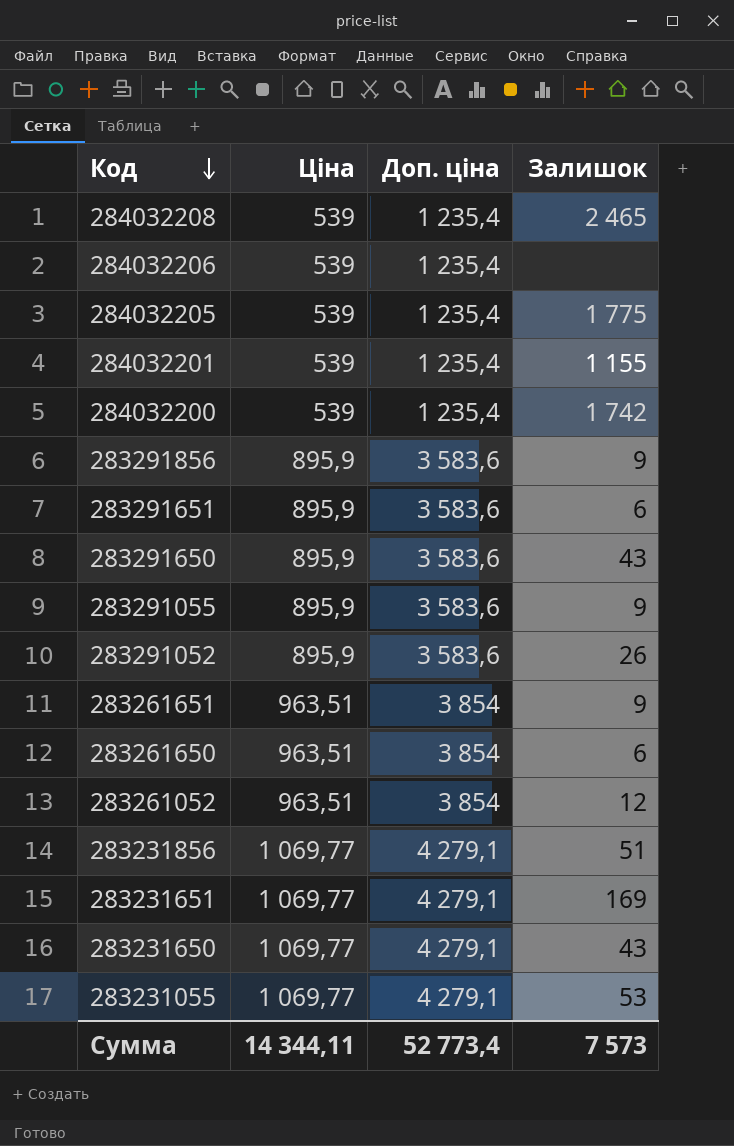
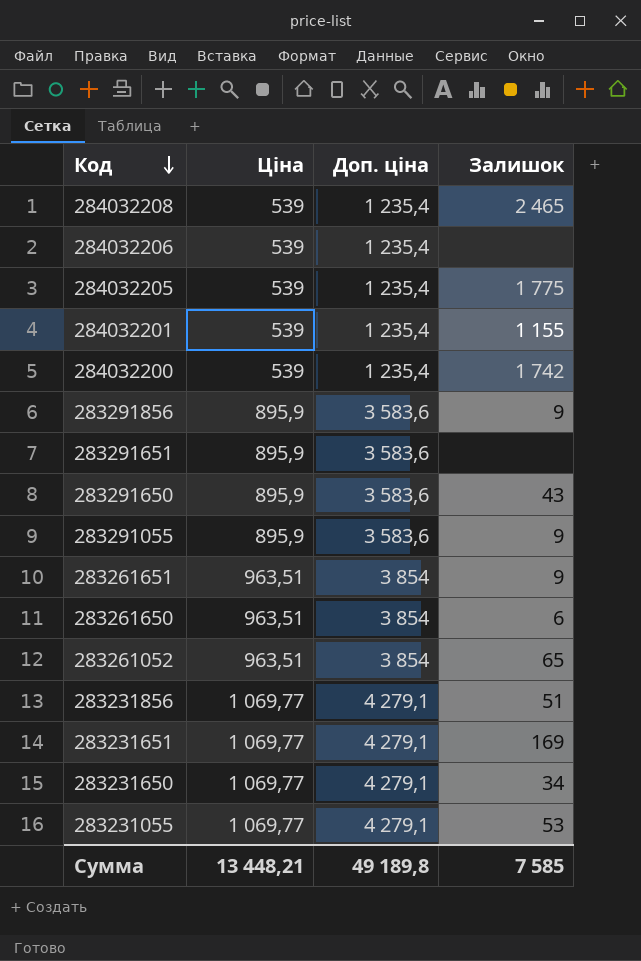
row 283291052: 895,9 | 3 583,6 | 26 -> none
283291651 | Залишок: 6 -> none
283261052 | Залишок: 12 -> 65
283231650 | Залишок: 43 -> 34
Сумма | Ціна: 14 344,11 -> 13 448,21
Сумма | Доп. ціна: 52 773,4 -> 49 189,8
Сумма | Залишок: 7 573 -> 7 585

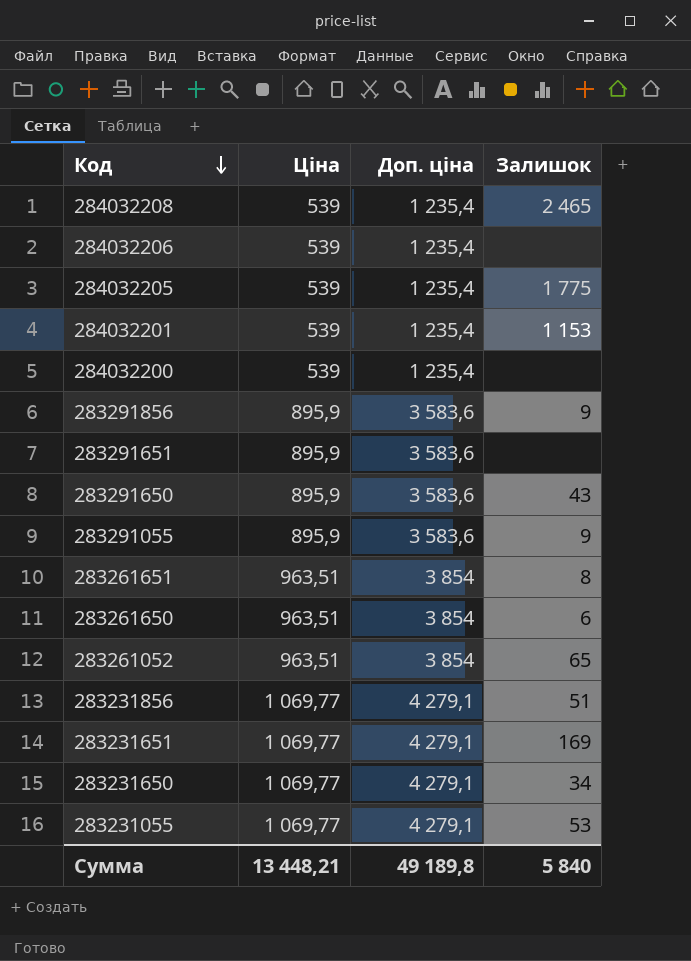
284032201 | Залишок: 1 155 -> 1 153
284032200 | Залишок: 1 742 -> none
283261651 | Залишок: 9 -> 8
Сумма | Залишок: 7 585 -> 5 840

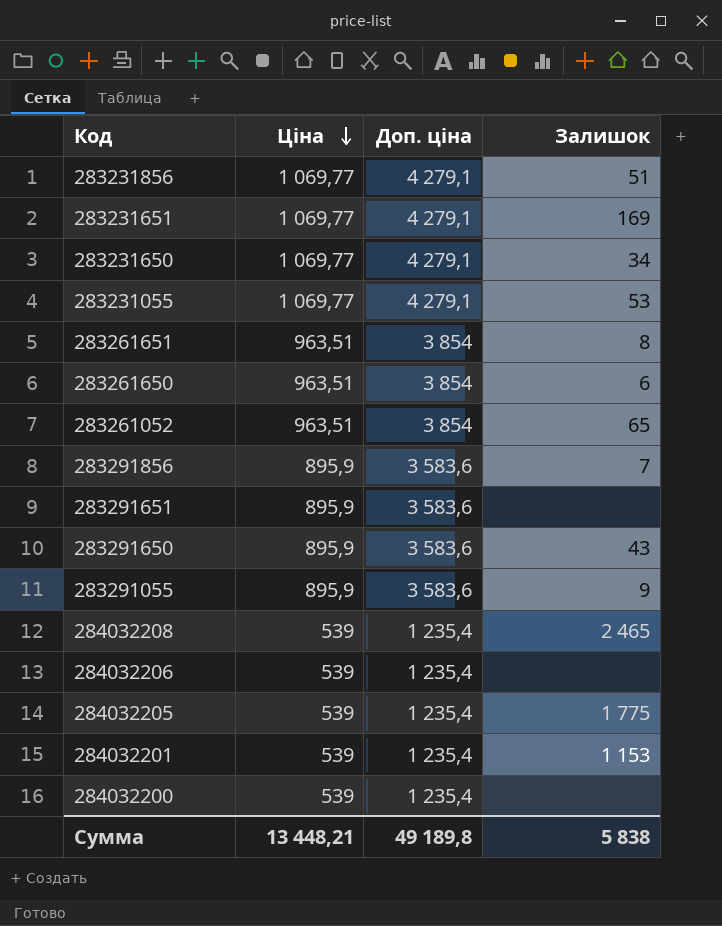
row order: Код descending -> Ціна descending
283291856 | Залишок: 9 -> 7
Сумма | Залишок: 5 840 -> 5 838

